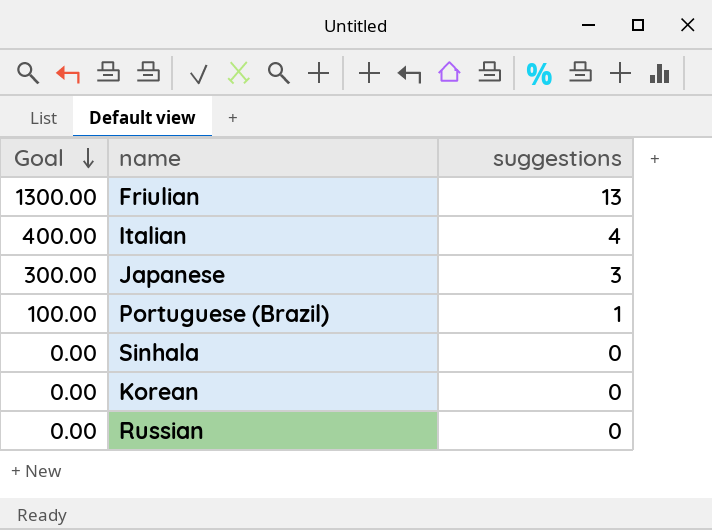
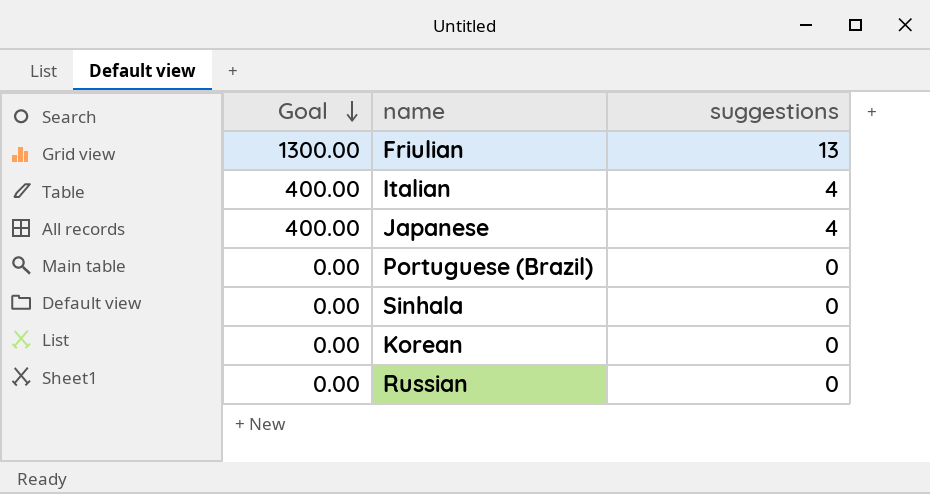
Japanese | Goal: 300.00 -> 400.00
Japanese | suggestions: 3 -> 4
Portuguese (Brazil) | Goal: 100.00 -> 0.00
Portuguese (Brazil) | suggestions: 1 -> 0

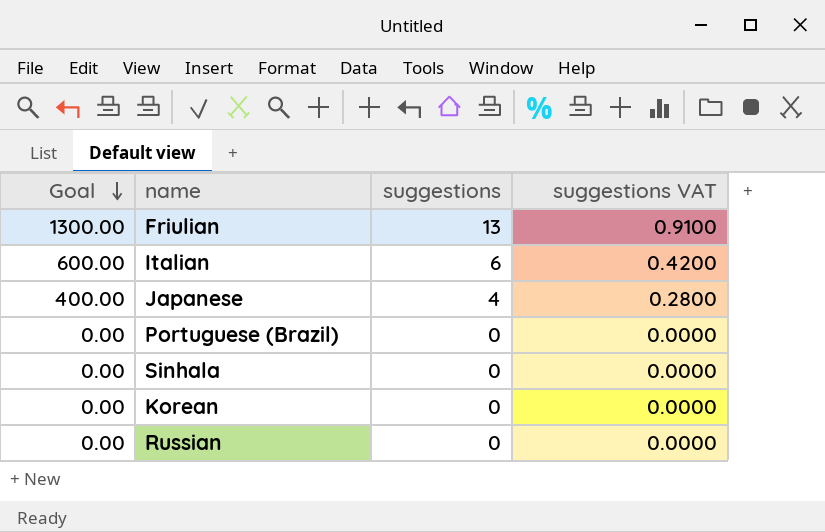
column suggestions VAT | formula: none -> [suggestions] * 0.07
Italian | Goal: 400.00 -> 600.00
Italian | suggestions: 4 -> 6

